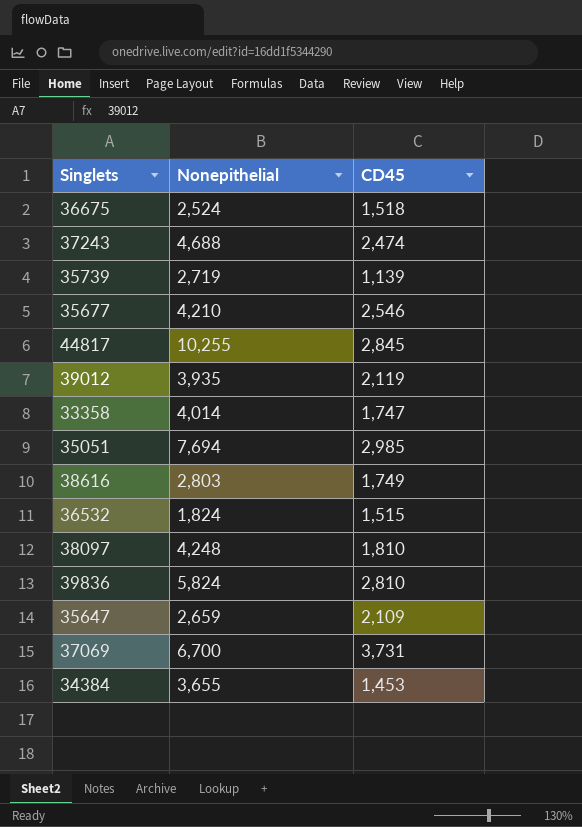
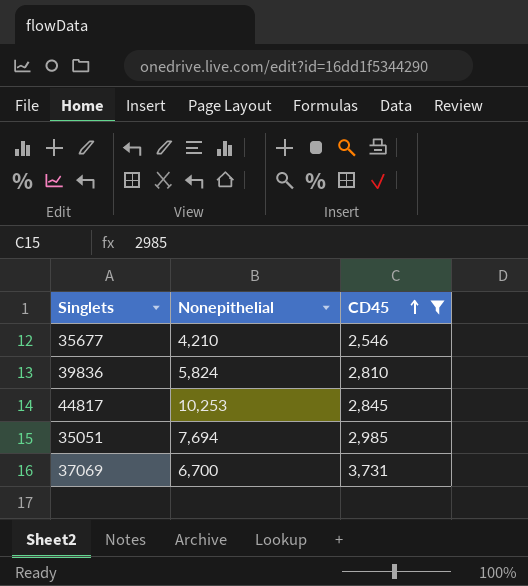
filter: none -> CD45 >= 2,546
row order: none -> CD45 ascending
44817 | Nonepithelial: 10,255 -> 10,253

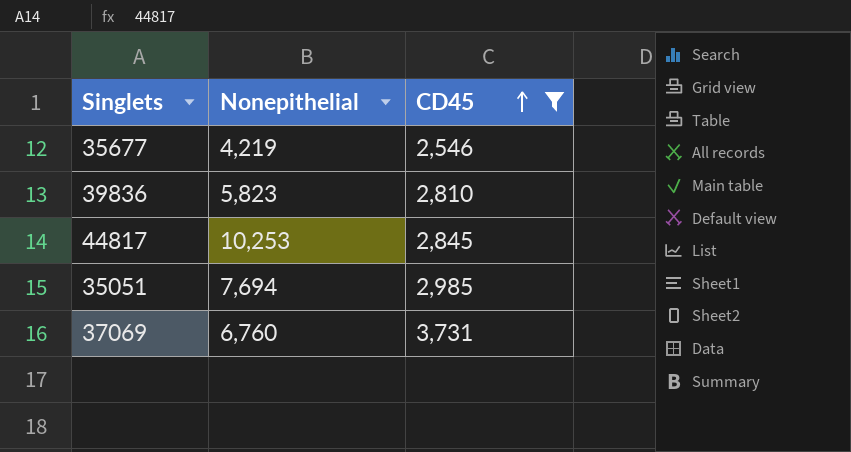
35677 | Nonepithelial: 4,210 -> 4,219
39836 | Nonepithelial: 5,824 -> 5,823
37069 | Nonepithelial: 6,700 -> 6,760

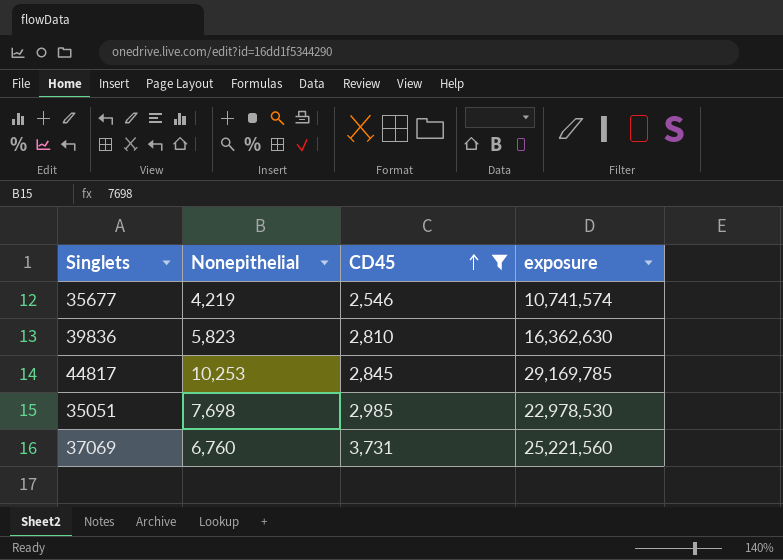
column exposure | formula: none -> [Nonepithelial] * [CD45]
35051 | Nonepithelial: 7,694 -> 7,698

